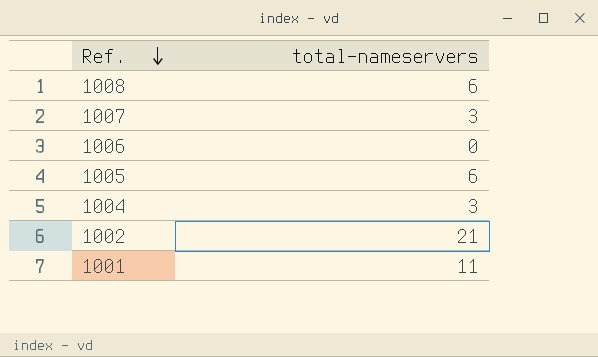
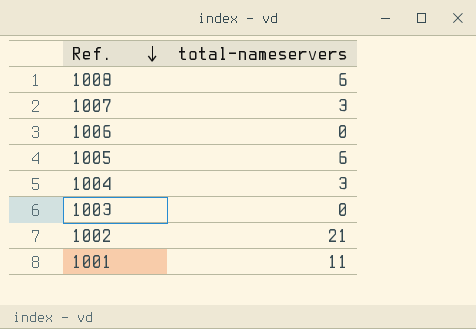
row 1003: none -> 0

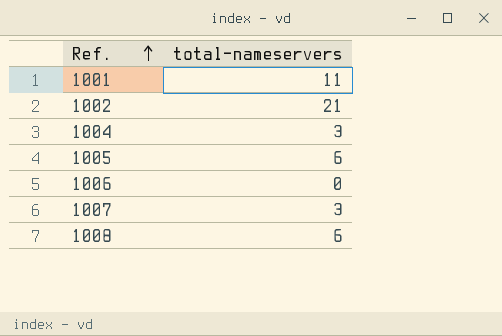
row order: Ref. descending -> Ref. ascending
row 1003: 0 -> none

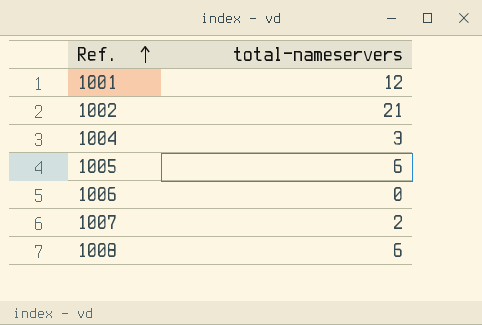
1001 | total-nameservers: 11 -> 12
1007 | total-nameservers: 3 -> 2

